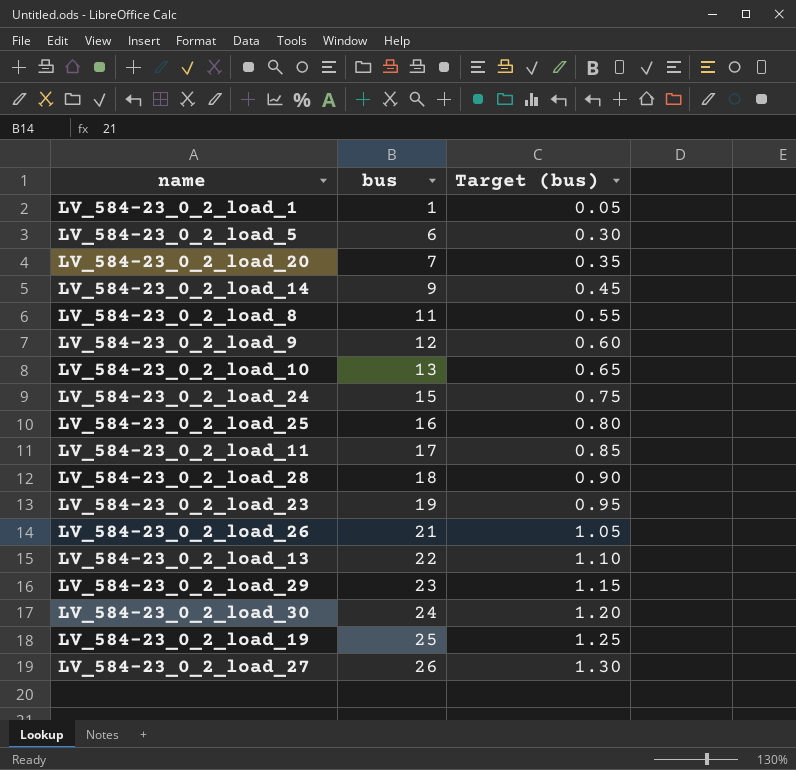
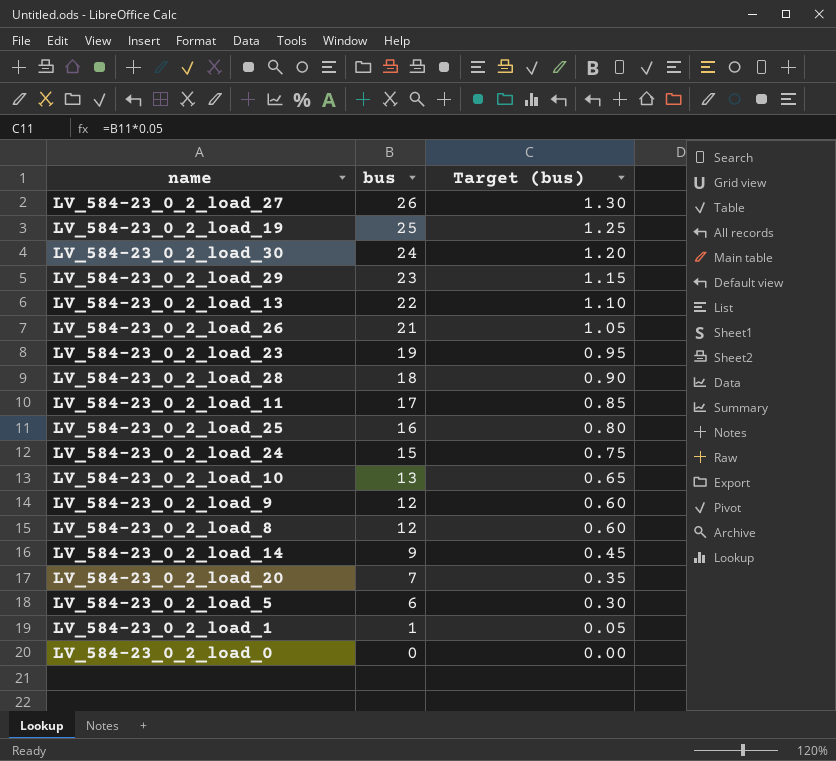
row order: bus ascending -> bus descending
LV_584-23_0_2_load_8 | bus: 11 -> 12
LV_584-23_0_2_load_8 | Target (bus): 0.55 -> 0.60
row LV_584-23_0_2_load_0: none -> 0 | 0.00

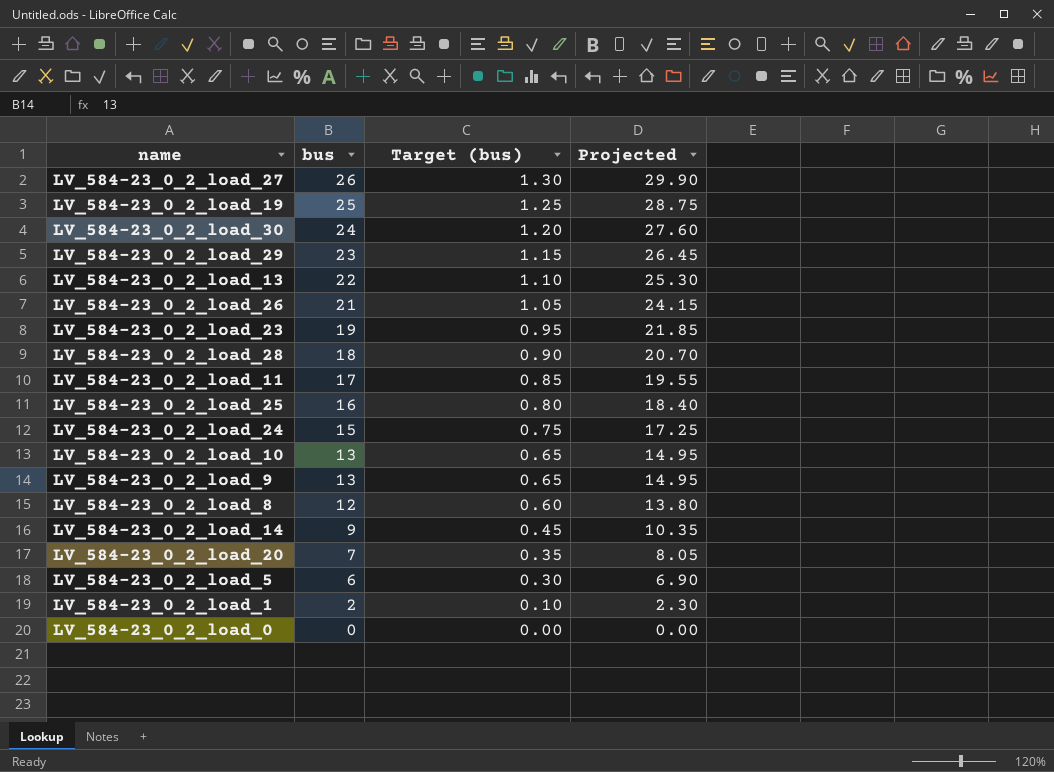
column Projected | formula: none -> [bus] * 1.15
LV_584-23_0_2_load_9 | bus: 12 -> 13
LV_584-23_0_2_load_9 | Target (bus): 0.60 -> 0.65
LV_584-23_0_2_load_1 | bus: 1 -> 2
LV_584-23_0_2_load_1 | Target (bus): 0.05 -> 0.10

